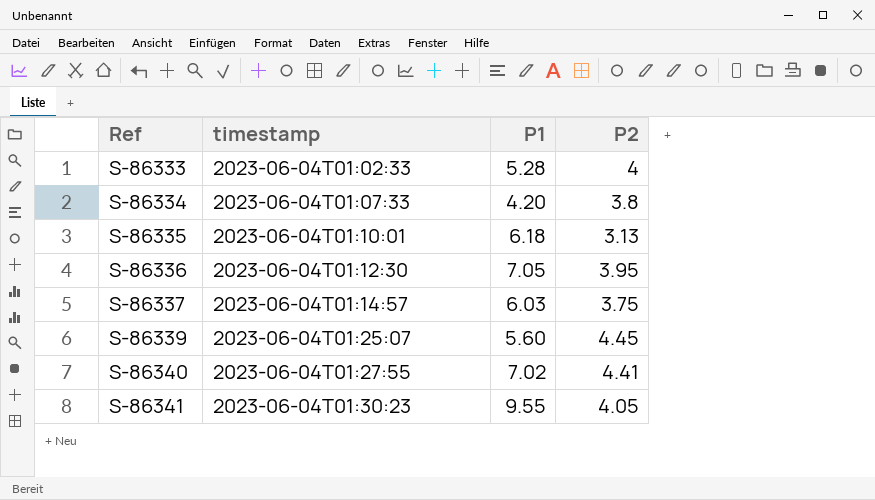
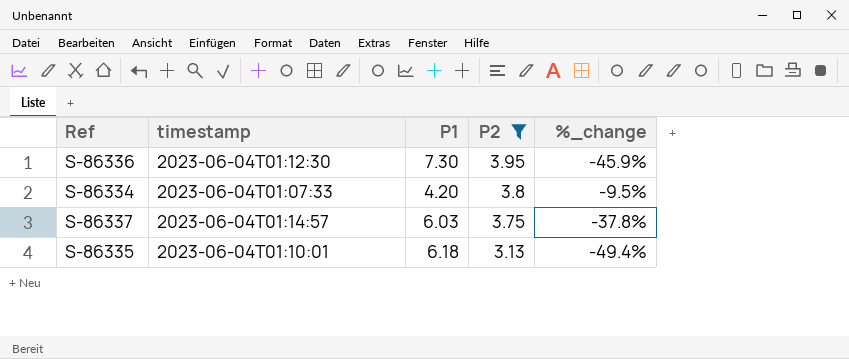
filter: none -> P2 <= 3.95
row order: Ref ascending -> P2 descending
column %_change | formula: none -> ([P2] - [P1]) / [P1]
S-86336 | P1: 7.05 -> 7.30

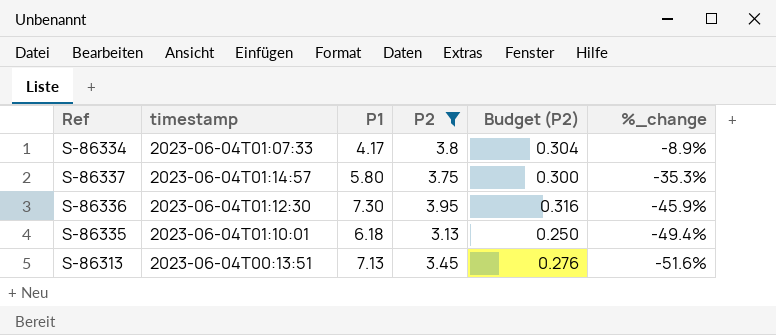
row order: P2 descending -> %_change descending
column Budget (P2) | formula: none -> [P2] * 0.08
S-86334 | P1: 4.20 -> 4.17
S-86334 | %_change: -9.5% -> -8.9%
S-86337 | P1: 6.03 -> 5.80
S-86337 | %_change: -37.8% -> -35.3%
row S-86313: none -> 2023-06-04T00:13:51 | 7.13 | 3.45 | 0.276 | -51.6%

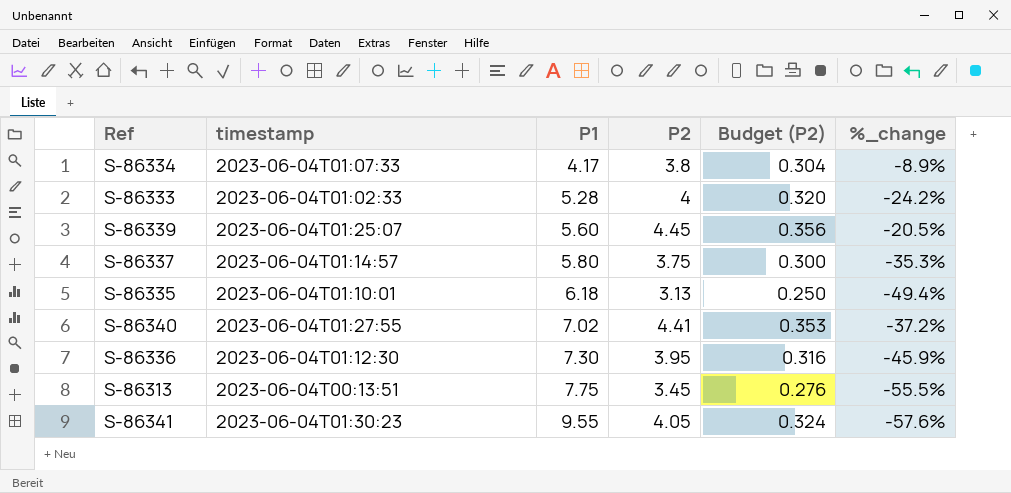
filter: P2 <= 3.95 -> none
row order: %_change descending -> P1 ascending
S-86313 | P1: 7.13 -> 7.75
S-86313 | %_change: -51.6% -> -55.5%

